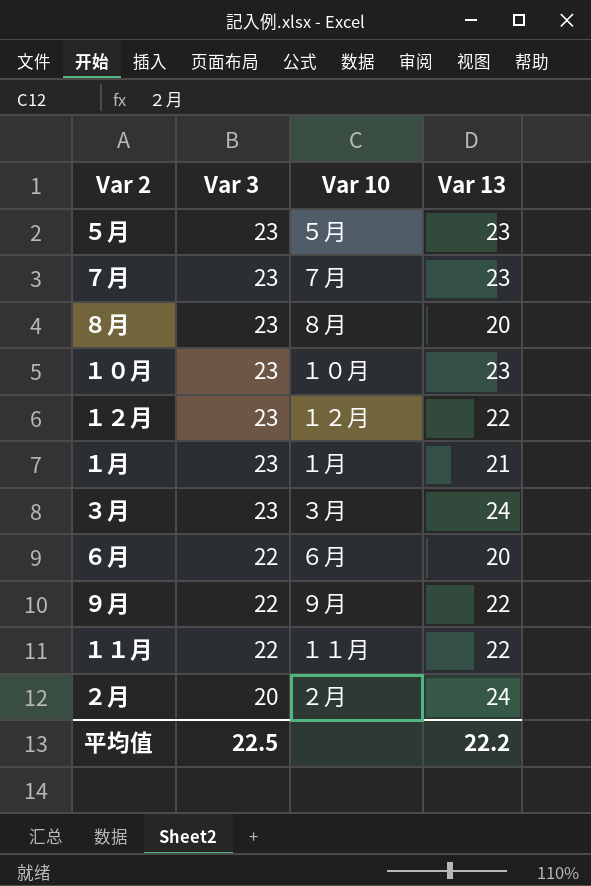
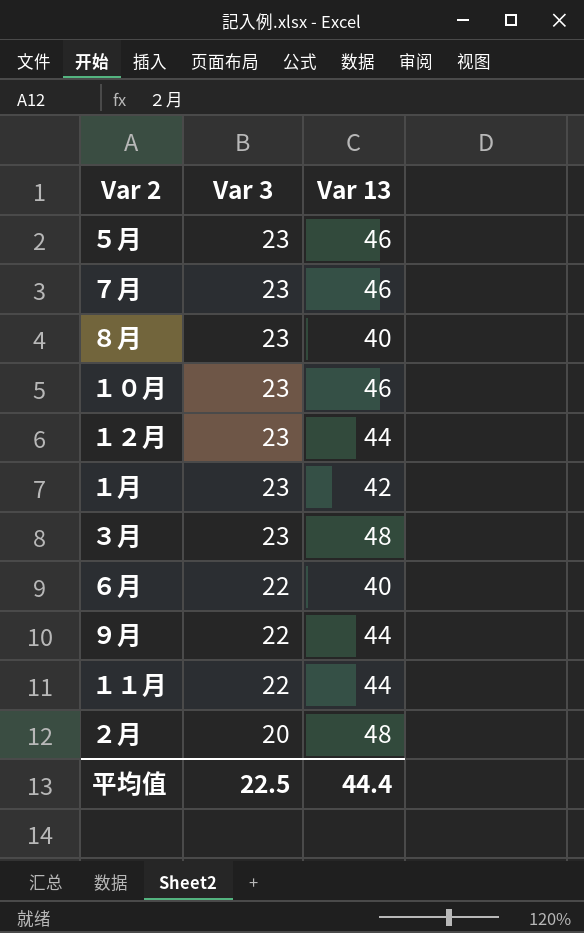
column Var 10 | position: 3 -> none
５月 | Var 13: 23 -> 46
７月 | Var 13: 23 -> 46
８月 | Var 13: 20 -> 40
１０月 | Var 13: 23 -> 46
１２月 | Var 13: 22 -> 44
１月 | Var 13: 21 -> 42
３月 | Var 13: 24 -> 48
６月 | Var 13: 20 -> 40
９月 | Var 13: 22 -> 44
１１月 | Var 13: 22 -> 44
２月 | Var 13: 24 -> 48
平均值 | Var 13: 22.2 -> 44.4

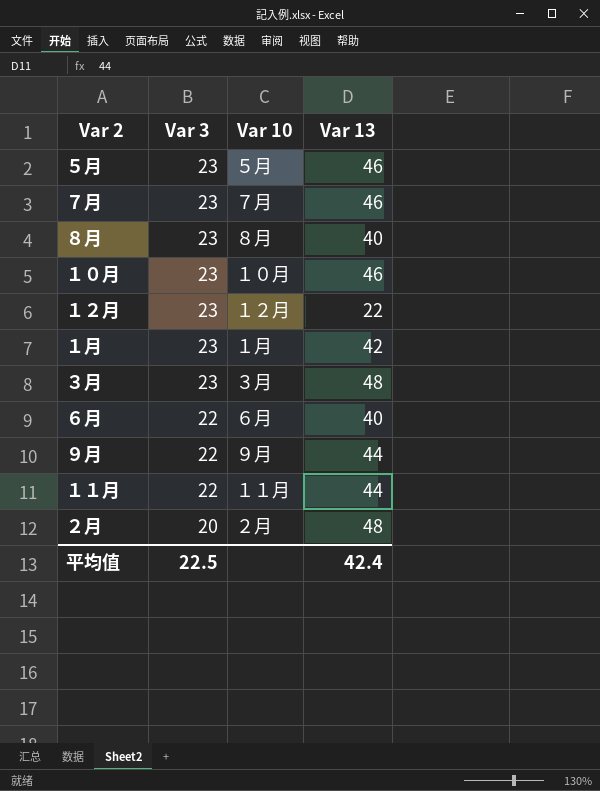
column Var 10 | position: none -> 3
１２月 | Var 13: 44 -> 22
平均值 | Var 13: 44.4 -> 42.4

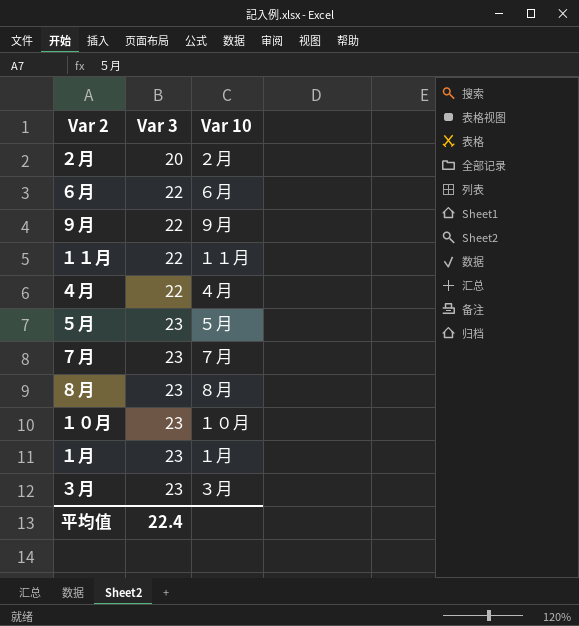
row order: Var 3 descending -> Var 3 ascending
column Var 13 | position: 4 -> none
row １２月: 23 | １２月 | 22 -> none
row ４月: none -> 22 | ４月
平均值 | Var 3: 22.5 -> 22.4

